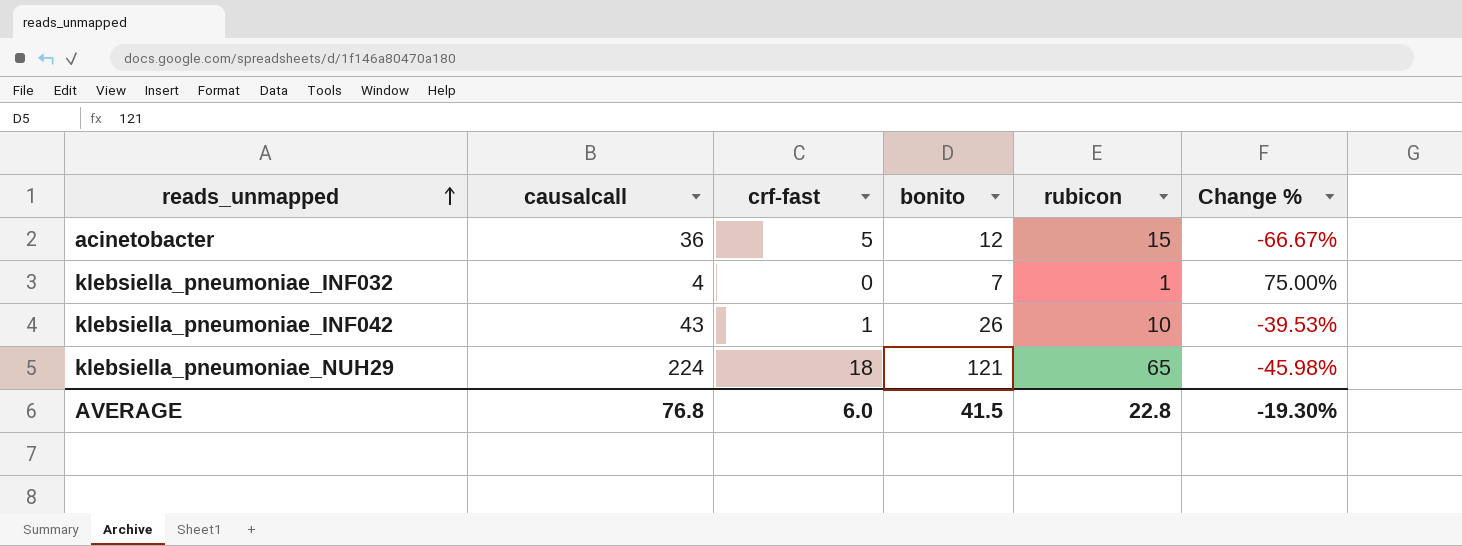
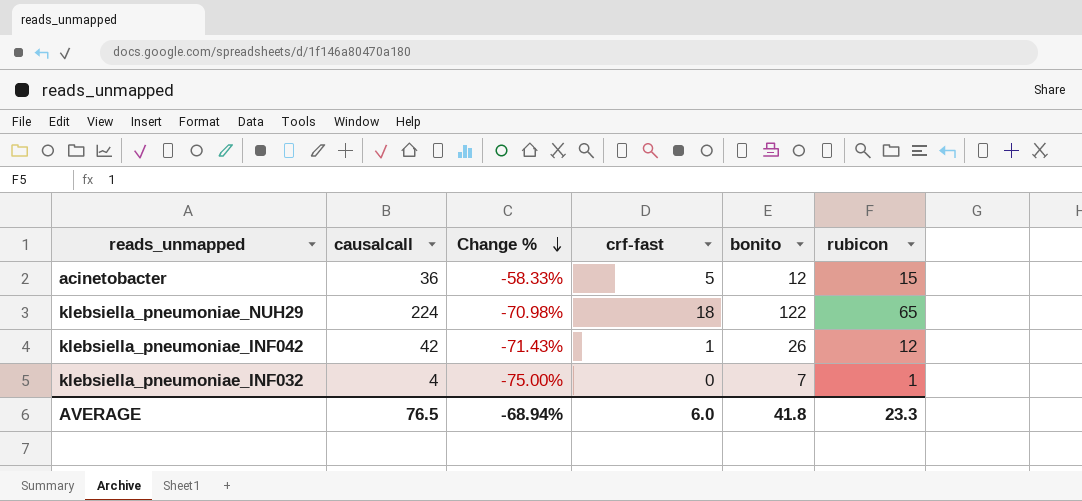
row order: reads_unmapped ascending -> Change % descending
column Change % | formula: ([bonito] - [causalcall]) / [causalcall] -> ([rubicon] - [causalcall]) / [causalcall]
column Change % | position: 6 -> 3
klebsiella_pneumoniae_NUH29 | bonito: 121 -> 122
klebsiella_pneumoniae_INF042 | causalcall: 43 -> 42
klebsiella_pneumoniae_INF042 | rubicon: 10 -> 12
AVERAGE | causalcall: 76.8 -> 76.5
AVERAGE | Change %: -19.30% -> -68.94%
AVERAGE | bonito: 41.5 -> 41.8
AVERAGE | rubicon: 22.8 -> 23.3

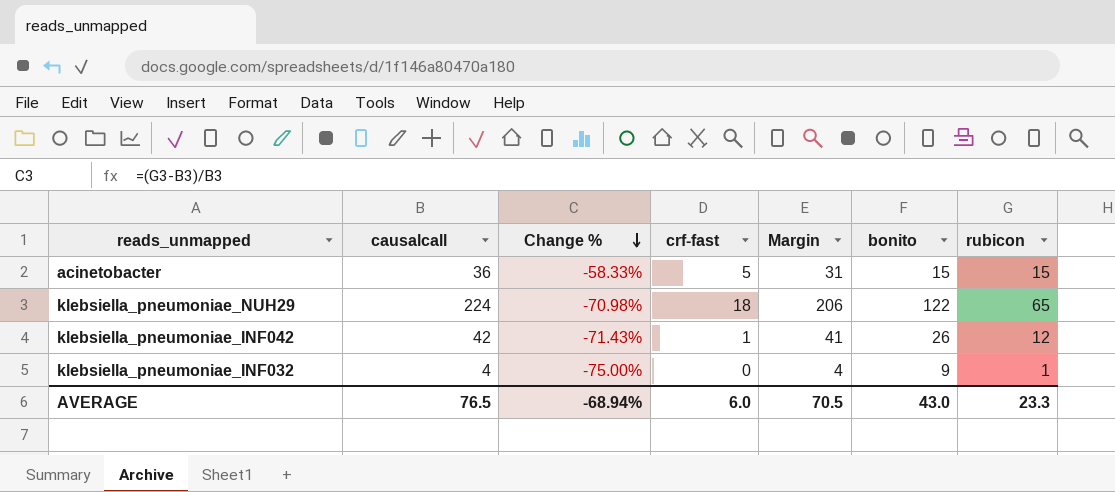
column Margin | formula: none -> [causalcall] - [crf-fast]
acinetobacter | bonito: 12 -> 15
klebsiella_pneumoniae_INF032 | bonito: 7 -> 9
AVERAGE | bonito: 41.8 -> 43.0

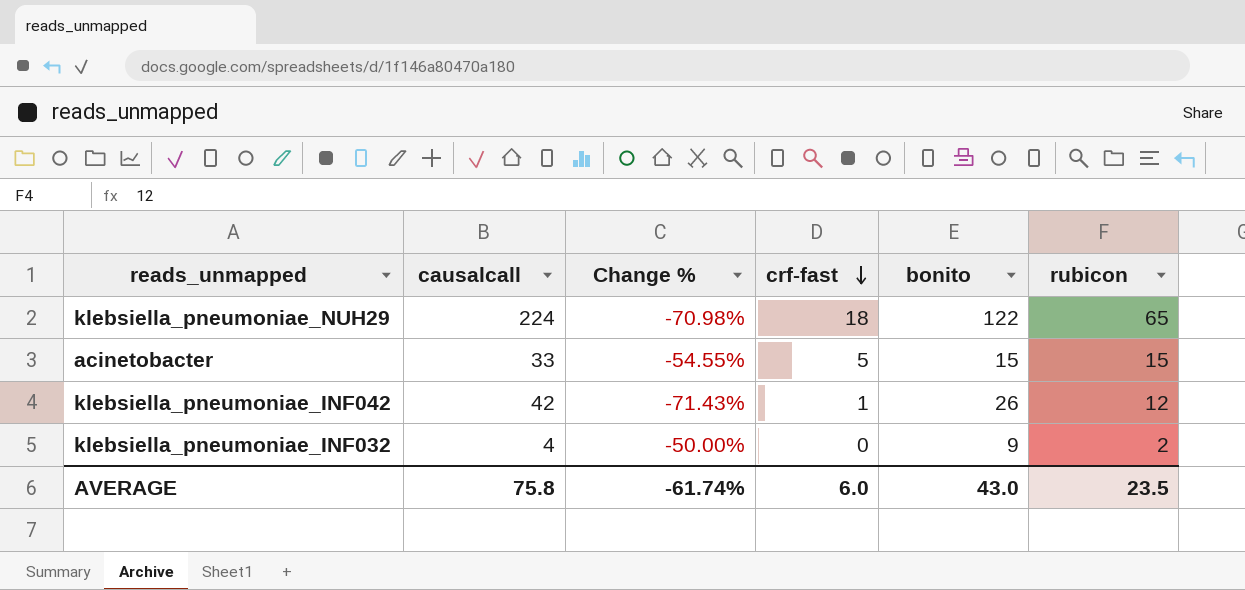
row order: Change % descending -> crf-fast descending
column Margin | formula: [causalcall] - [crf-fast] -> none
acinetobacter | causalcall: 36 -> 33
acinetobacter | Change %: -58.33% -> -54.55%
klebsiella_pneumoniae_INF032 | Change %: -75.00% -> -50.00%
klebsiella_pneumoniae_INF032 | rubicon: 1 -> 2
AVERAGE | causalcall: 76.5 -> 75.8
AVERAGE | Change %: -68.94% -> -61.74%
AVERAGE | rubicon: 23.3 -> 23.5

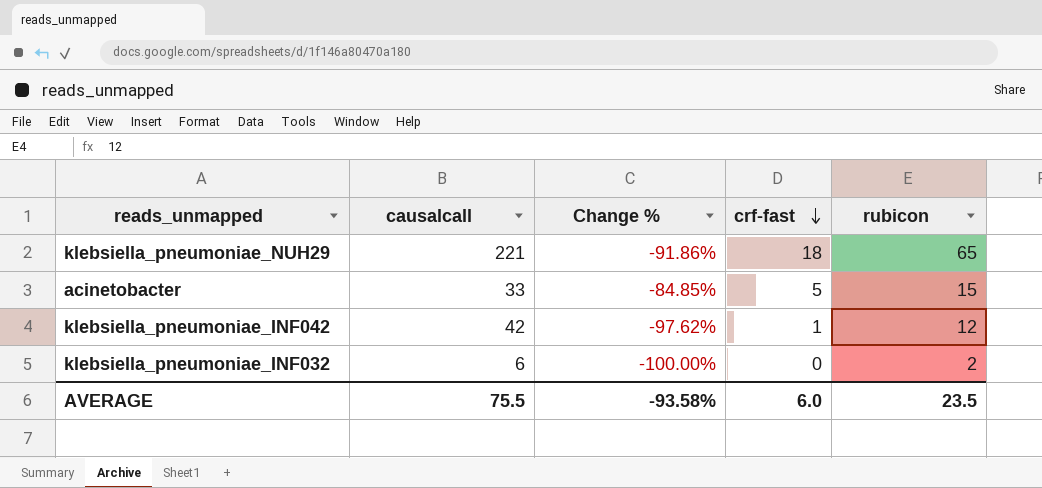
column bonito | position: 5 -> none
column Change % | formula: ([rubicon] - [causalcall]) / [causalcall] -> ([crf-fast] - [causalcall]) / [causalcall]
klebsiella_pneumoniae_NUH29 | causalcall: 224 -> 221
klebsiella_pneumoniae_INF032 | causalcall: 4 -> 6
AVERAGE | causalcall: 75.8 -> 75.5
AVERAGE | Change %: -61.74% -> -93.58%

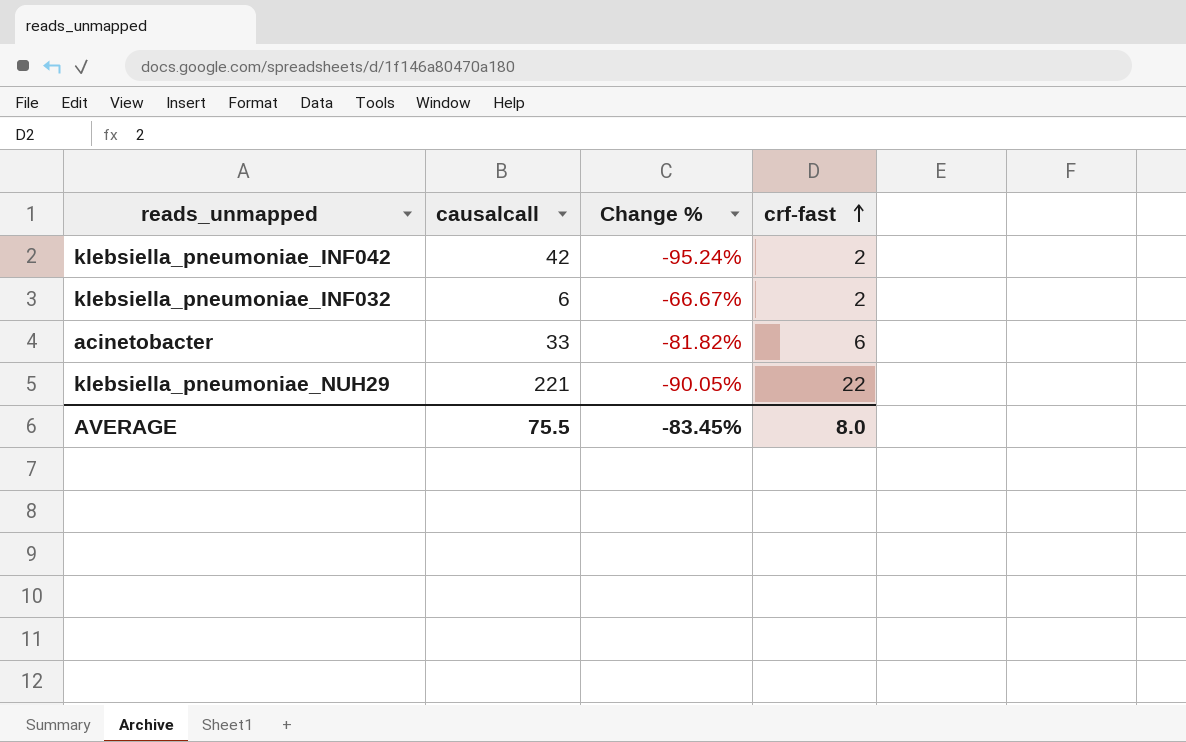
row order: crf-fast descending -> crf-fast ascending
column rubicon | position: 5 -> none
klebsiella_pneumoniae_INF042 | Change %: -97.62% -> -95.24%
klebsiella_pneumoniae_INF042 | crf-fast: 1 -> 2
klebsiella_pneumoniae_INF032 | Change %: -100.00% -> -66.67%
klebsiella_pneumoniae_INF032 | crf-fast: 0 -> 2
acinetobacter | Change %: -84.85% -> -81.82%
acinetobacter | crf-fast: 5 -> 6
klebsiella_pneumoniae_NUH29 | Change %: -91.86% -> -90.05%
klebsiella_pneumoniae_NUH29 | crf-fast: 18 -> 22
AVERAGE | Change %: -93.58% -> -83.45%
AVERAGE | crf-fast: 6.0 -> 8.0

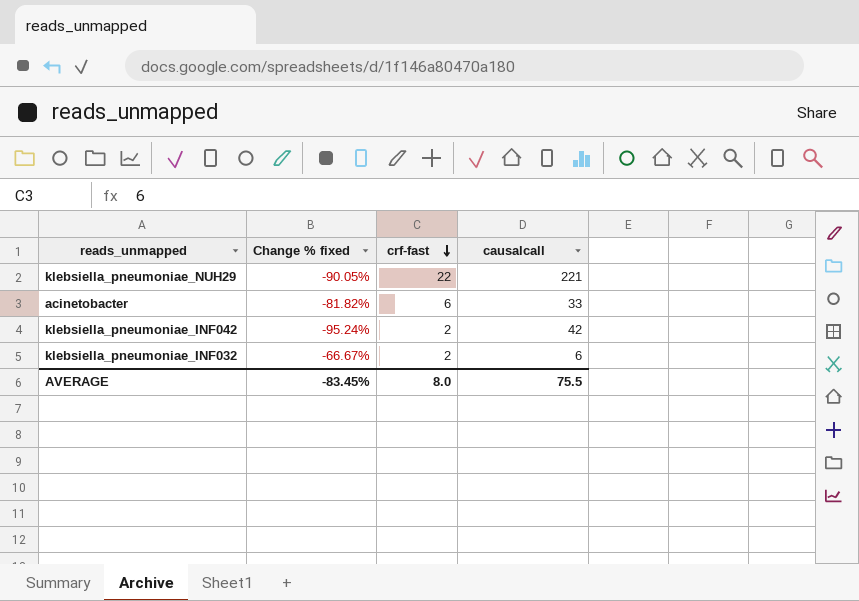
row order: crf-fast ascending -> crf-fast descending
column name: Change % -> Change % fixed
column causalcall | position: 2 -> 4

